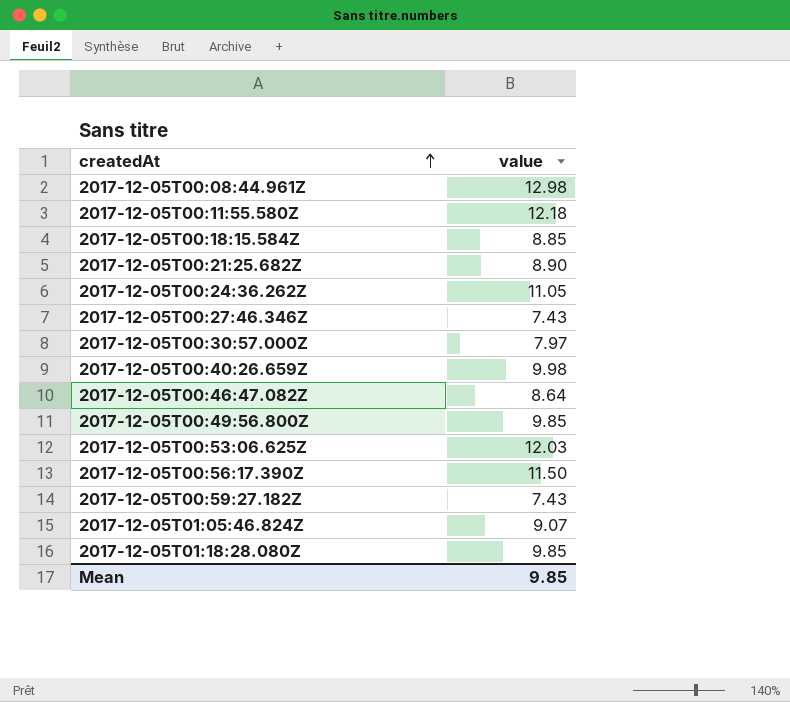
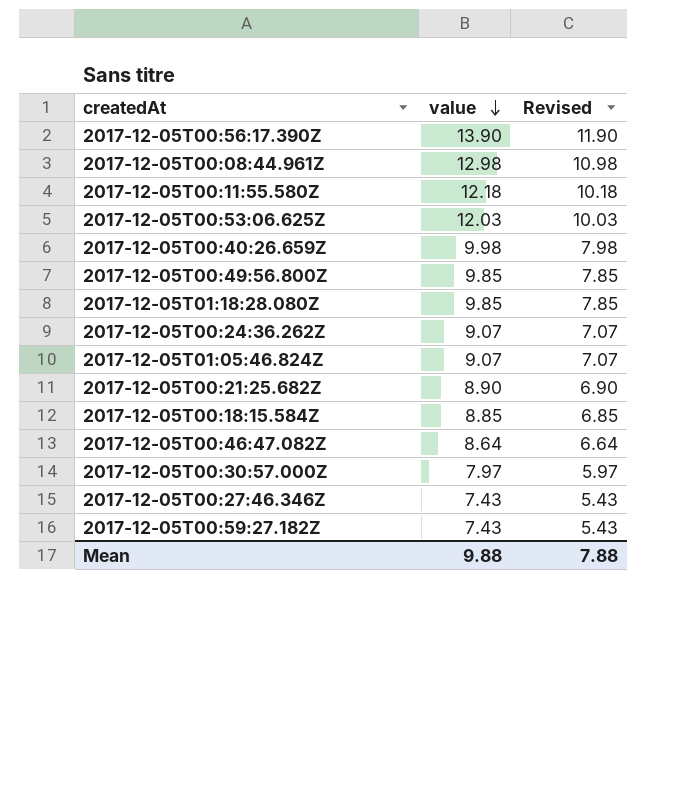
row order: createdAt ascending -> value descending
column Revised | formula: none -> [value] - 2
2017-12-05T00:56:17.390Z | value: 11.50 -> 13.90
2017-12-05T00:24:36.262Z | value: 11.05 -> 9.07
Mean | value: 9.85 -> 9.88

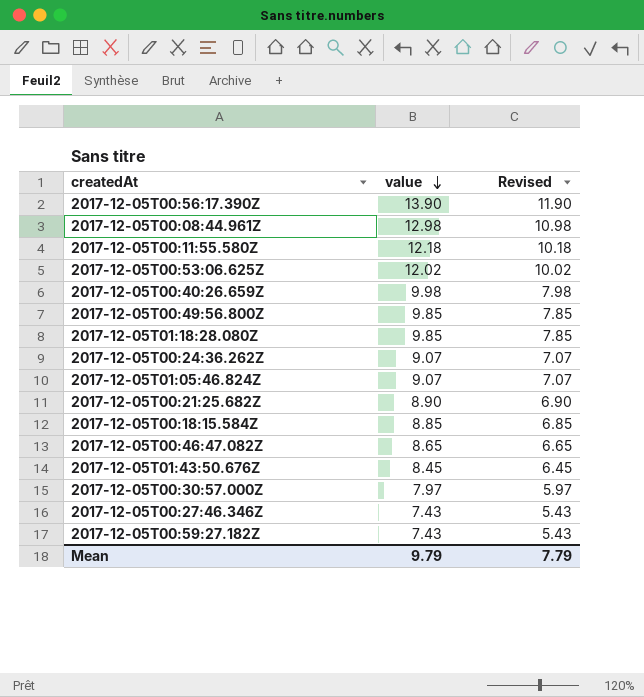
2017-12-05T00:53:06.625Z | value: 12.03 -> 12.02
2017-12-05T00:53:06.625Z | Revised: 10.03 -> 10.02
2017-12-05T00:46:47.082Z | value: 8.64 -> 8.65
2017-12-05T00:46:47.082Z | Revised: 6.64 -> 6.65
row 2017-12-05T01:43:50.676Z: none -> 8.45 | 6.45
Mean | value: 9.88 -> 9.79
Mean | Revised: 7.88 -> 7.79

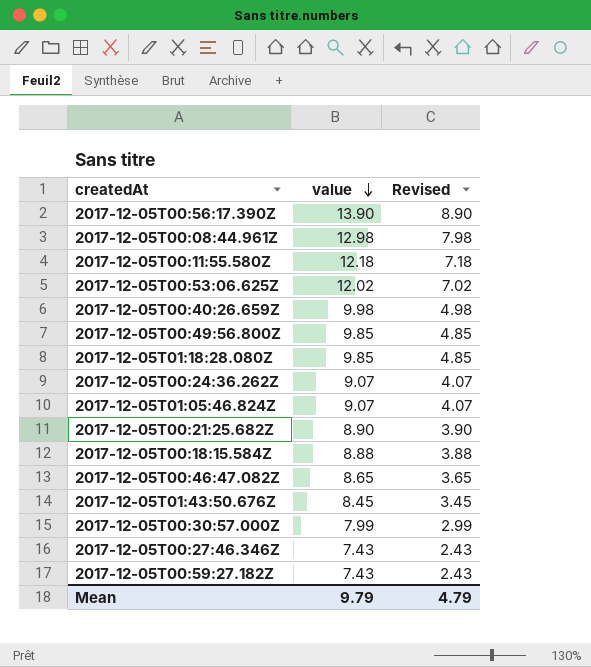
column Revised | formula: [value] - 2 -> [value] - 5
2017-12-05T00:18:15.584Z | value: 8.85 -> 8.88
2017-12-05T00:30:57.000Z | value: 7.97 -> 7.99
Mean | Revised: 7.79 -> 4.79

